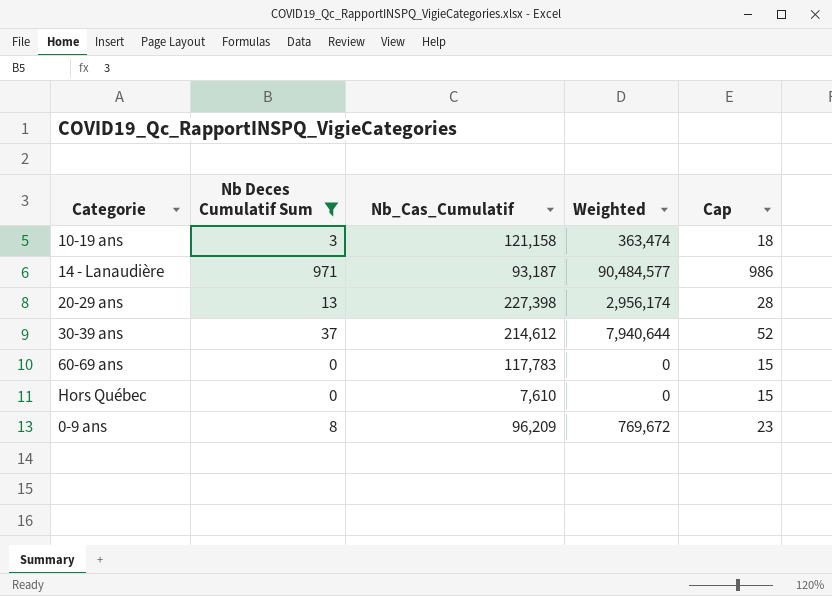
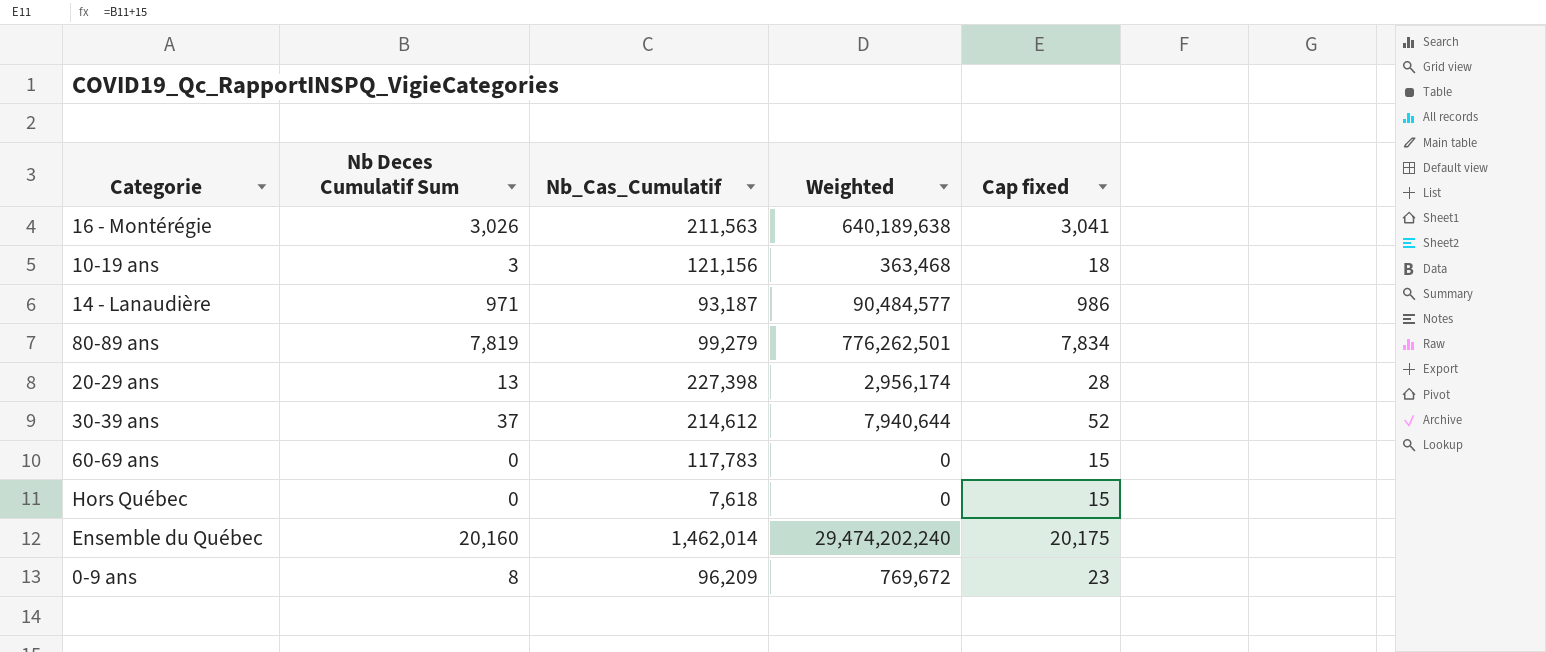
filter: Nb Deces Cumulatif Sum <= 971 -> none
column name: Cap -> Cap fixed
10-19 ans | Nb_Cas_Cumulatif: 121,158 -> 121,156
10-19 ans | Weighted: 363,474 -> 363,468
Hors Québec | Nb_Cas_Cumulatif: 7,610 -> 7,618

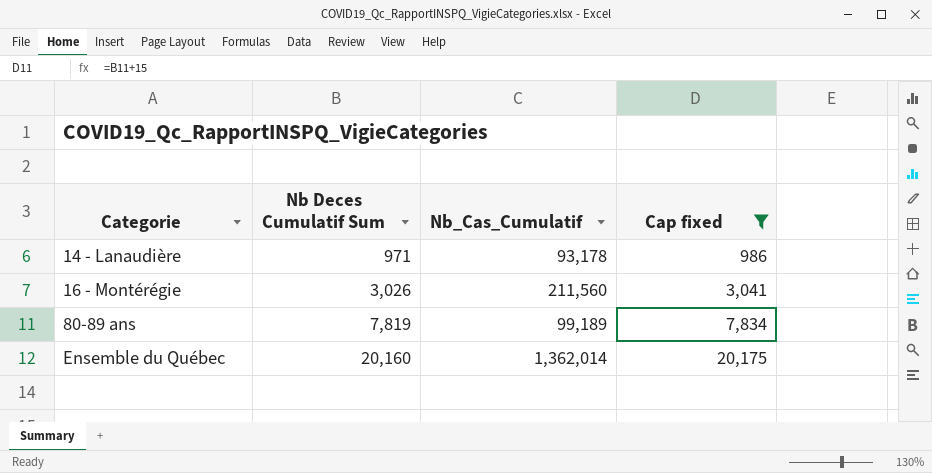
filter: none -> Cap fixed >= 986
row order: none -> Categorie ascending
column Weighted | formula: [Nb Deces Cumulatif Sum] * [Nb_Cas_Cumulatif] -> none
14 - Lanaudière | Nb_Cas_Cumulatif: 93,187 -> 93,178
16 - Montérégie | Nb_Cas_Cumulatif: 211,563 -> 211,560
80-89 ans | Nb_Cas_Cumulatif: 99,279 -> 99,189
Ensemble du Québec | Nb_Cas_Cumulatif: 1,462,014 -> 1,362,014

